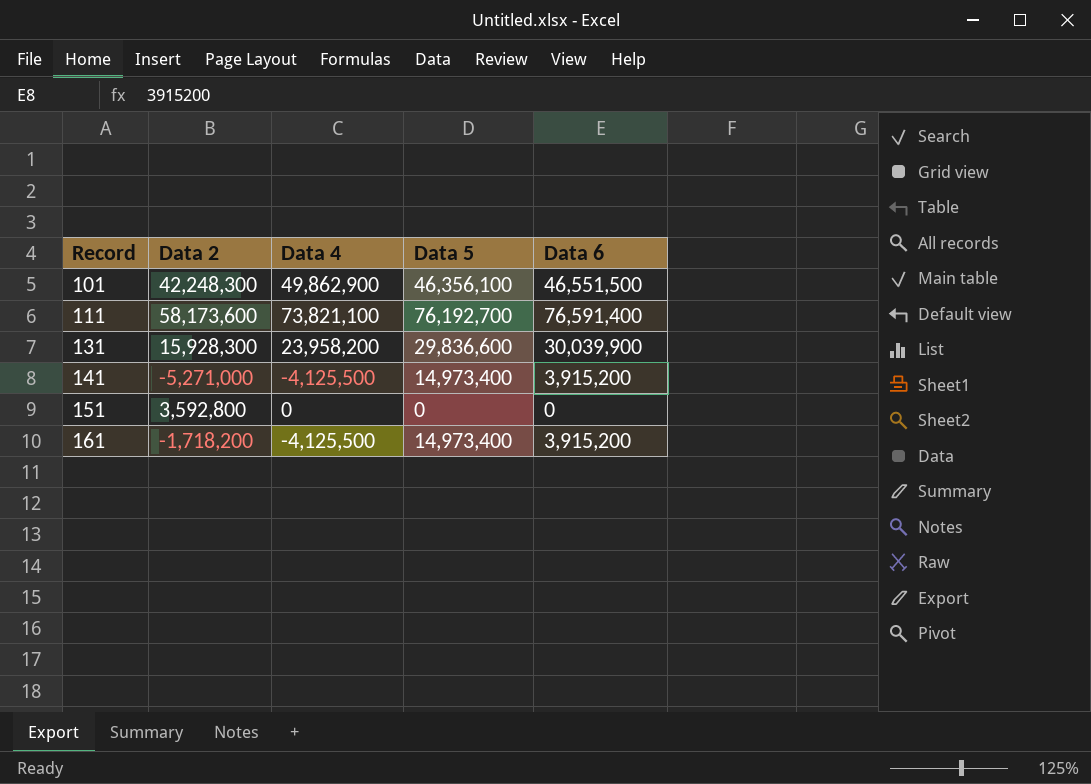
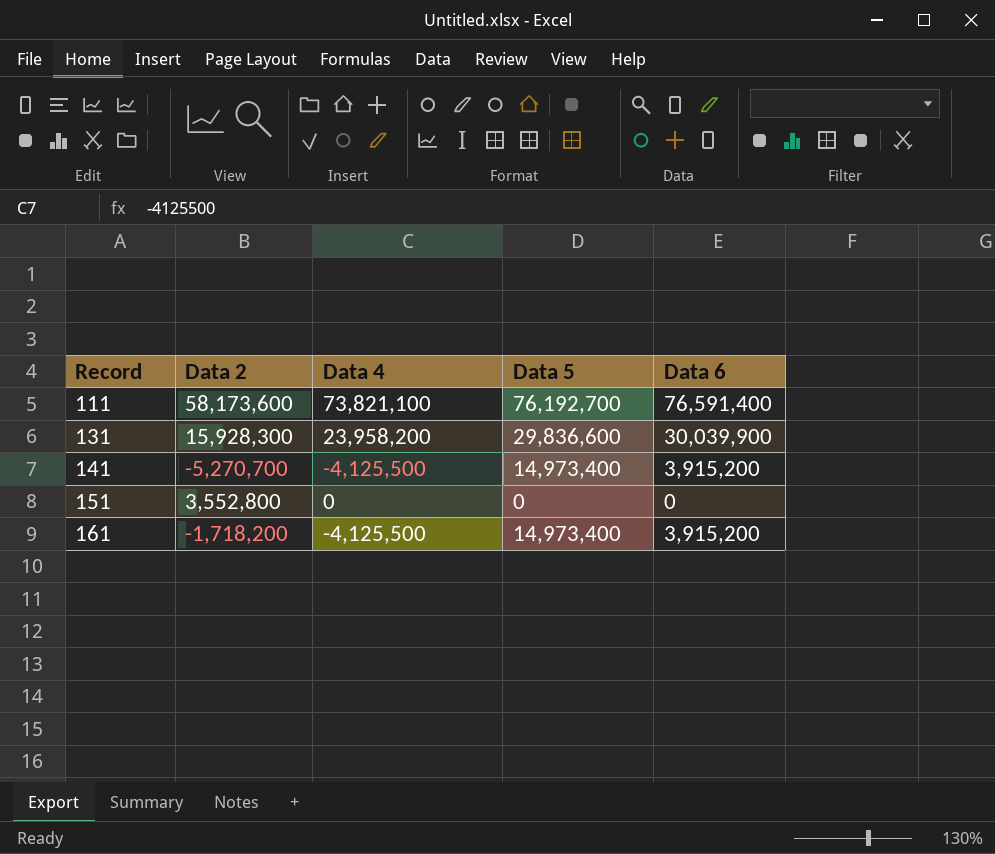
row 101: 42,248,300 | 49,862,900 | 46,356,100 | 46,551,500 -> none
141 | Data 2: -5,271,000 -> -5,270,700
151 | Data 2: 3,592,800 -> 3,552,800

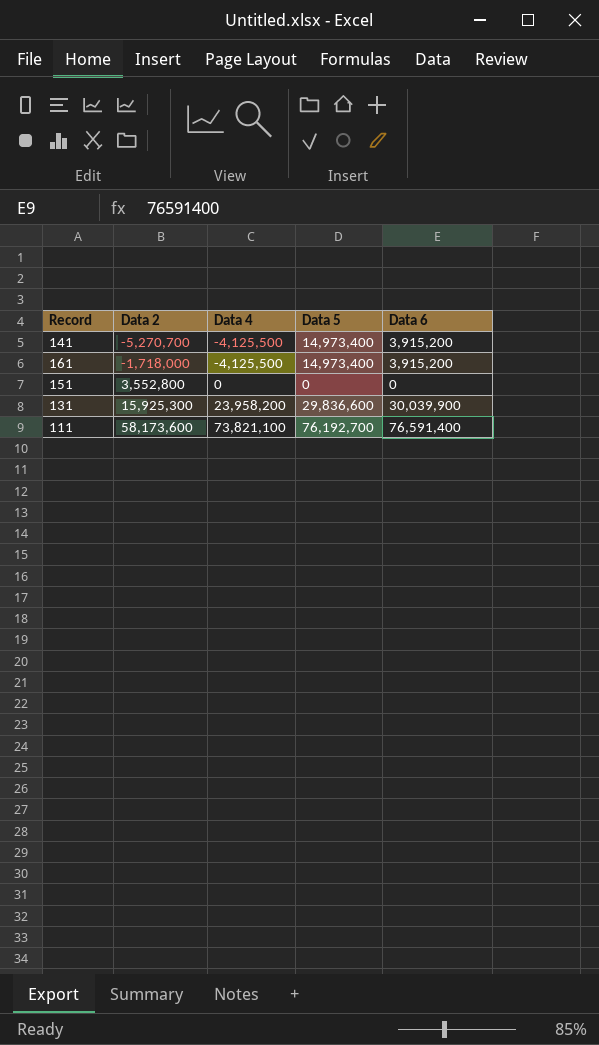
row order: Record ascending -> Data 2 ascending
161 | Data 2: -1,718,200 -> -1,718,000
131 | Data 2: 15,928,300 -> 15,925,300

